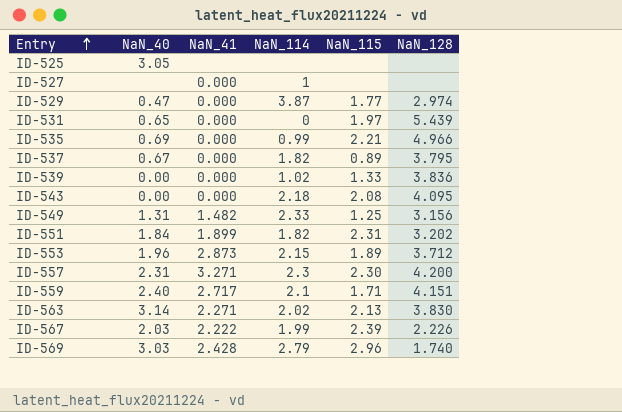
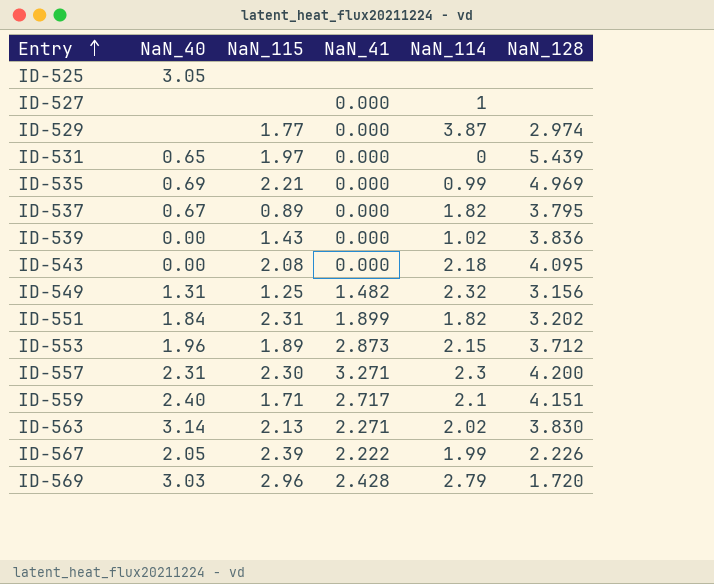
column NaN_115 | position: 5 -> 3
ID-529 | NaN_40: 0.47 -> none
ID-535 | NaN_128: 4.966 -> 4.969
ID-539 | NaN_115: 1.33 -> 1.43
ID-549 | NaN_114: 2.33 -> 2.32
ID-567 | NaN_40: 2.03 -> 2.05
ID-569 | NaN_128: 1.740 -> 1.720

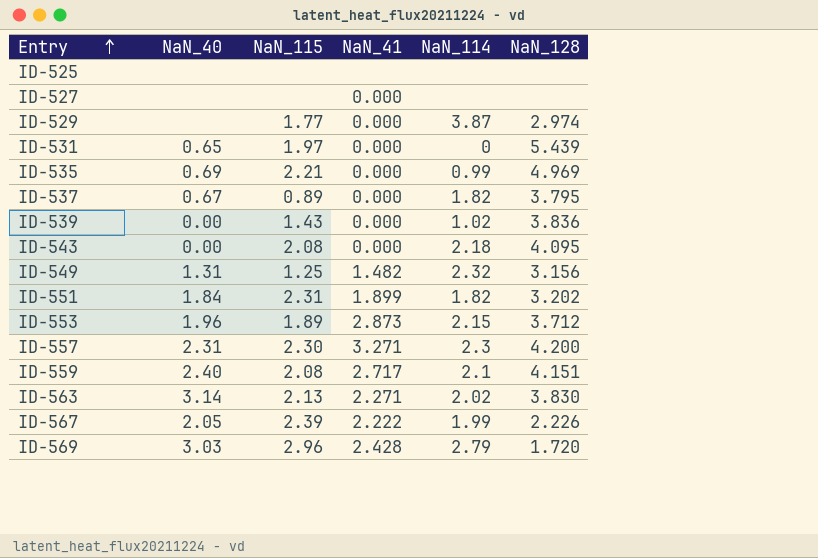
ID-525 | NaN_40: 3.05 -> none
ID-527 | NaN_114: 1 -> none
ID-559 | NaN_115: 1.71 -> 2.08

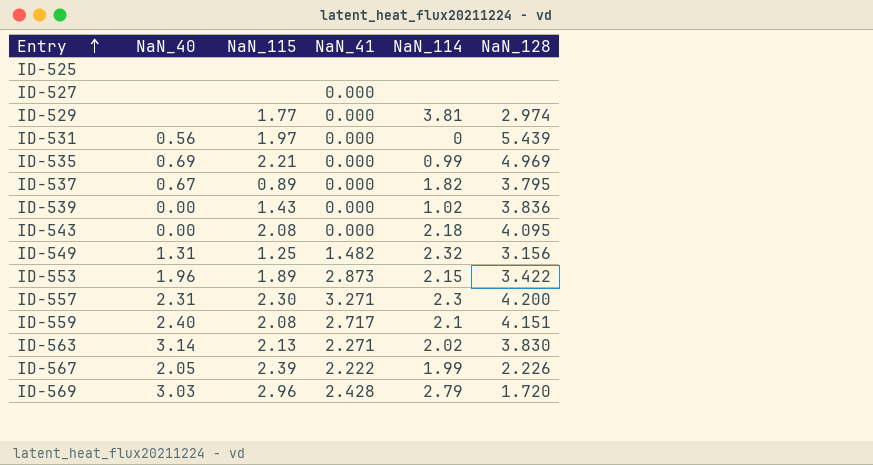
row ID-551: 1.84 | 2.31 | 1.899 | 1.82 | 3.202 -> none
ID-529 | NaN_114: 3.87 -> 3.81
ID-531 | NaN_40: 0.65 -> 0.56
ID-553 | NaN_128: 3.712 -> 3.422

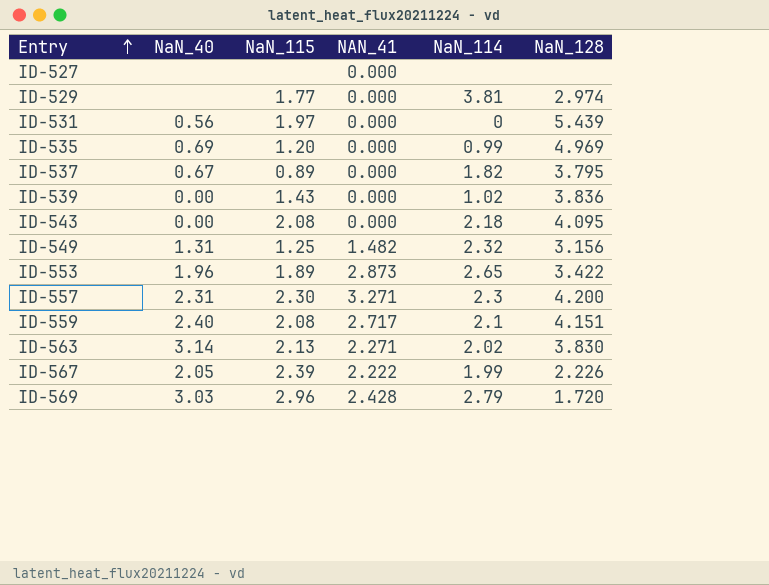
column name: NaN_41 -> NAN_41
row ID-525: none | none | none | none | none -> none
ID-535 | NaN_115: 2.21 -> 1.20
ID-553 | NaN_114: 2.15 -> 2.65

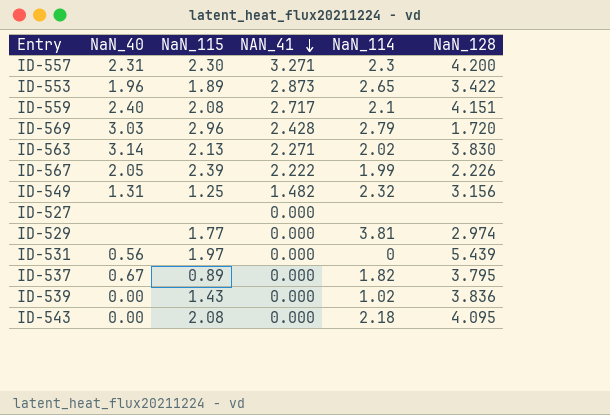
row order: Entry ascending -> NAN_41 descending
row ID-535: 0.69 | 1.20 | 0.000 | 0.99 | 4.969 -> none

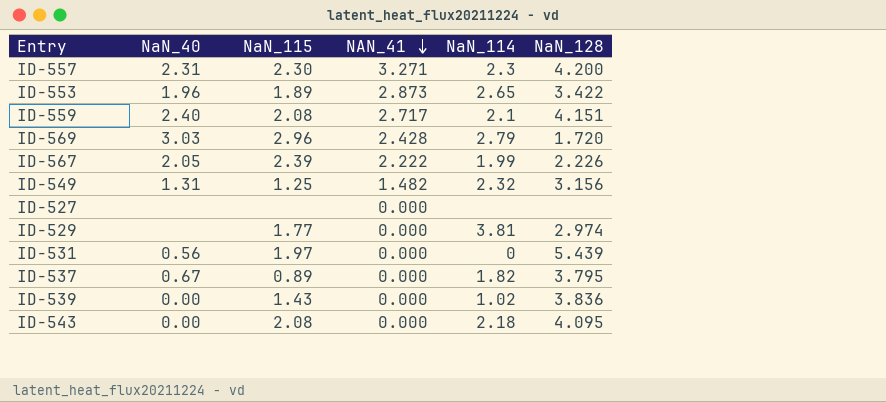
row ID-563: 3.14 | 2.13 | 2.271 | 2.02 | 3.830 -> none

